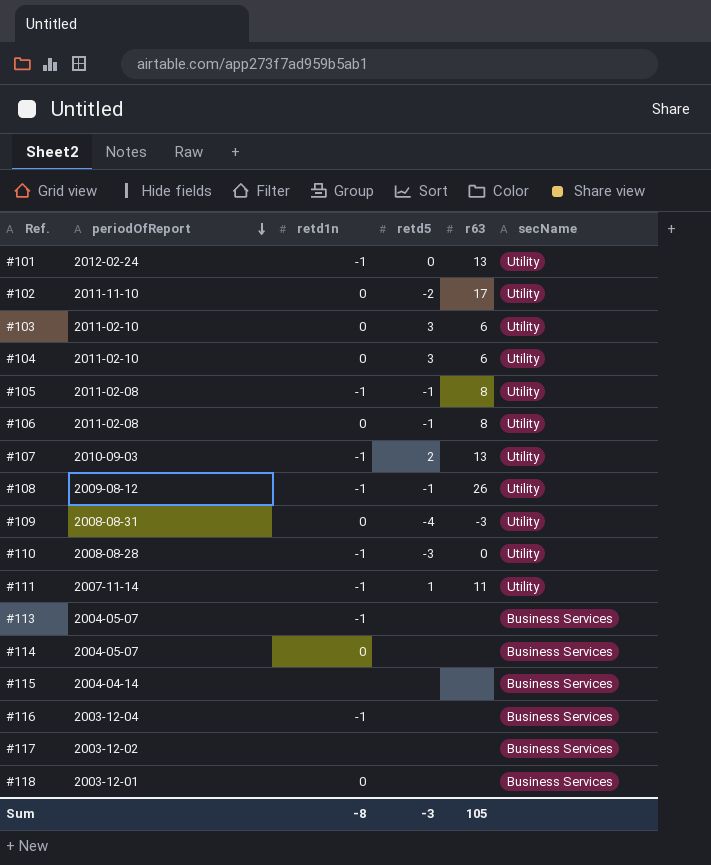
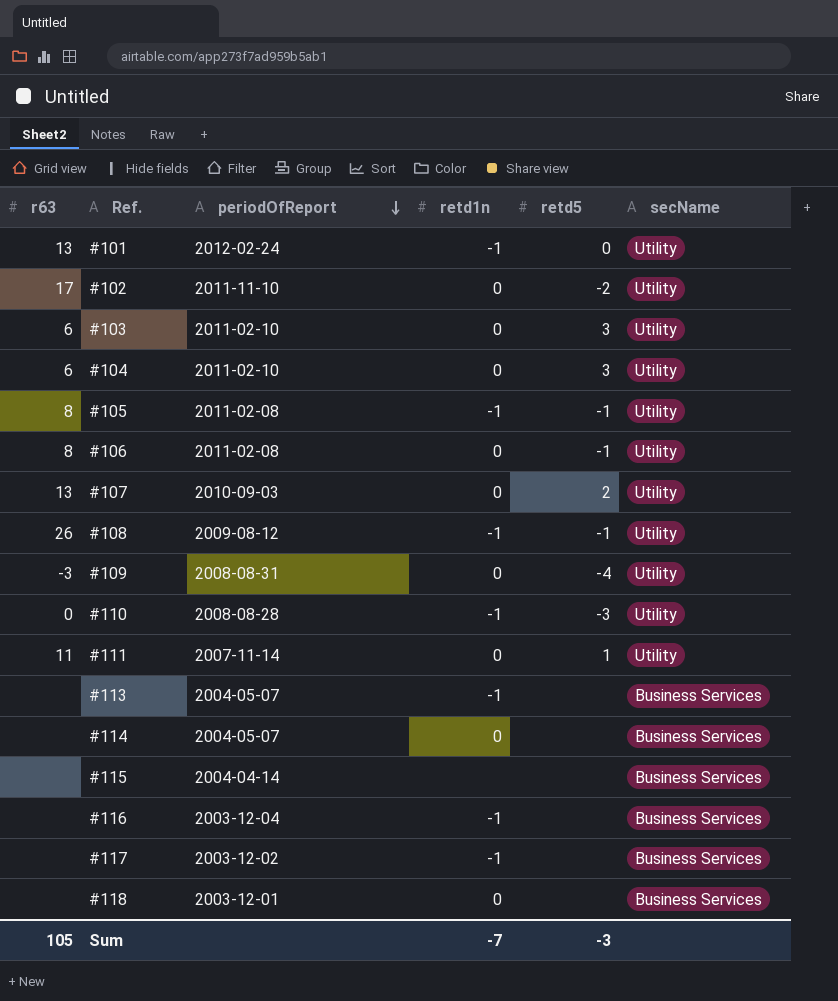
column r63 | position: 5 -> 1
#107 | retd1n: -1 -> 0
#111 | retd1n: -1 -> 0
#117 | retd1n: none -> -1
Sum | retd1n: -8 -> -7

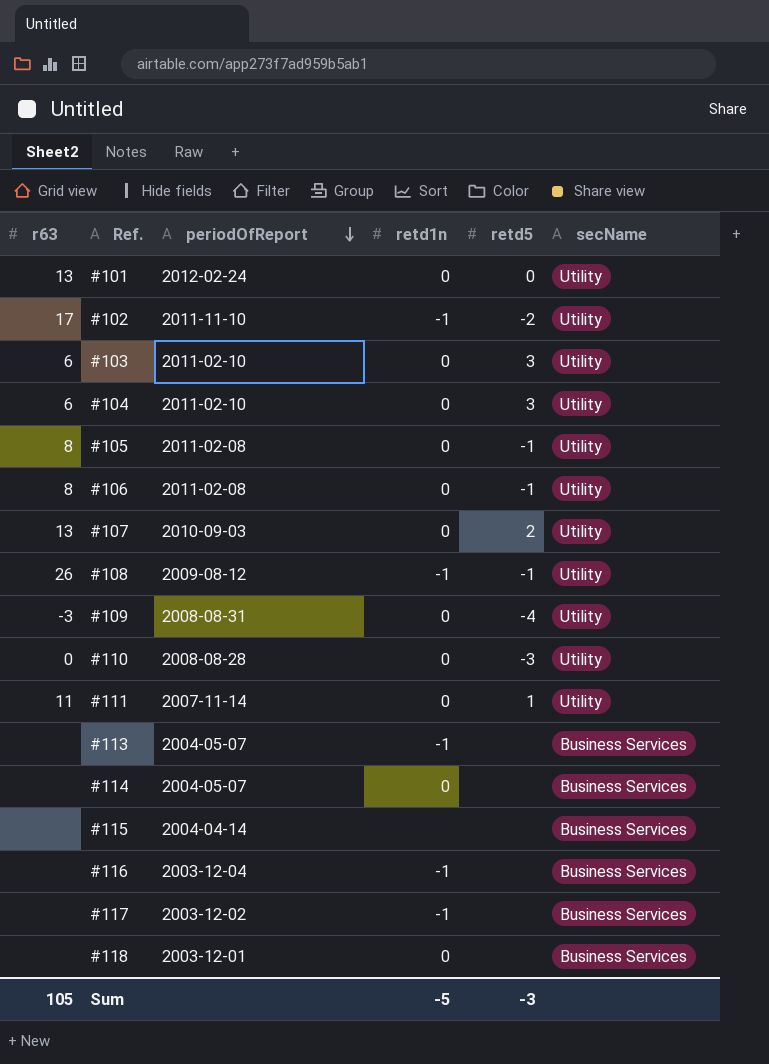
#101 | retd1n: -1 -> 0
#102 | retd1n: 0 -> -1
#105 | retd1n: -1 -> 0
#110 | retd1n: -1 -> 0
Sum | retd1n: -7 -> -5

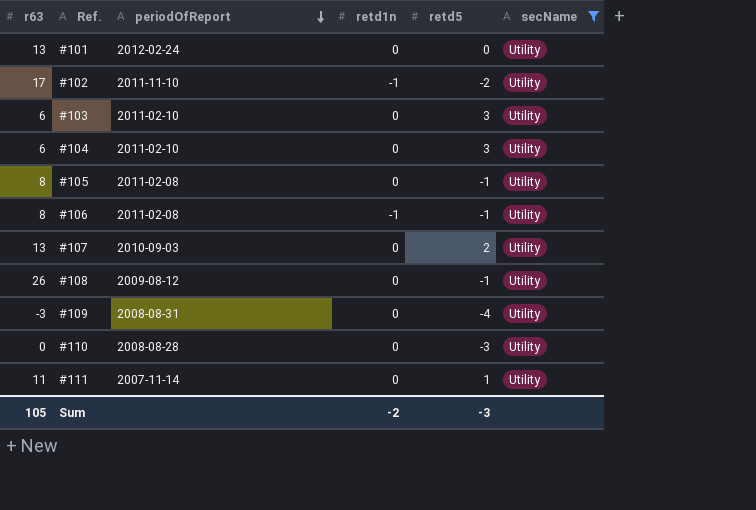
filter: none -> secName = Utility
#106 | retd1n: 0 -> -1
#108 | retd1n: -1 -> 0
Sum | retd1n: -5 -> -2

